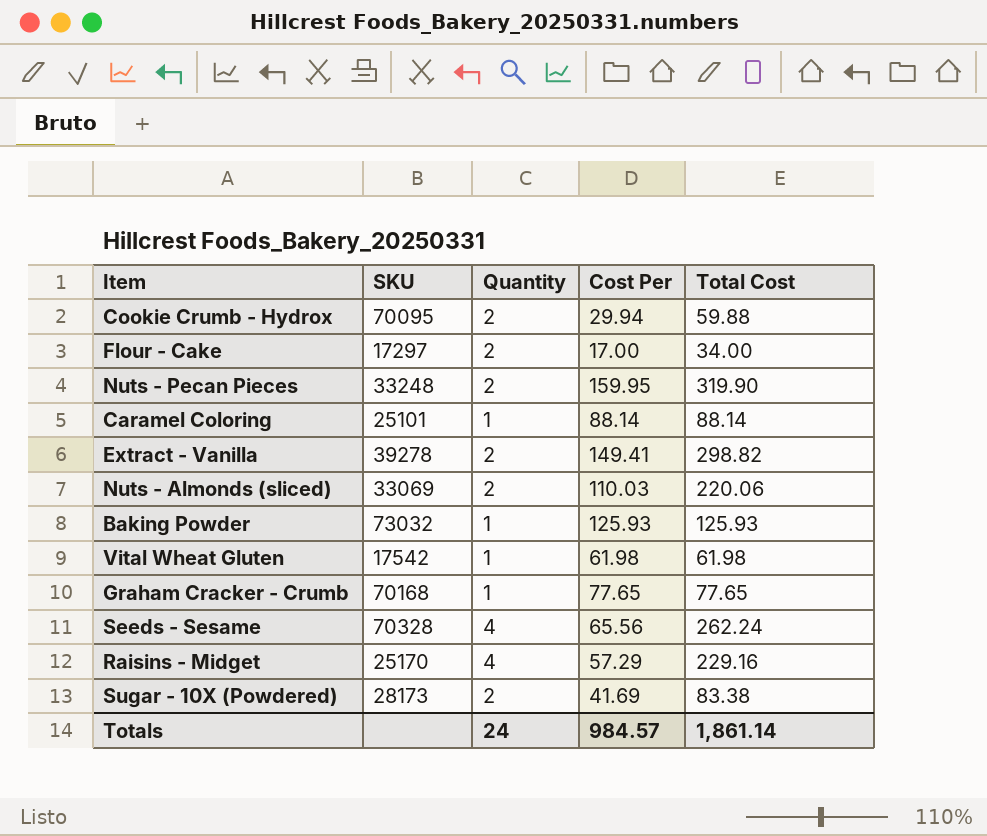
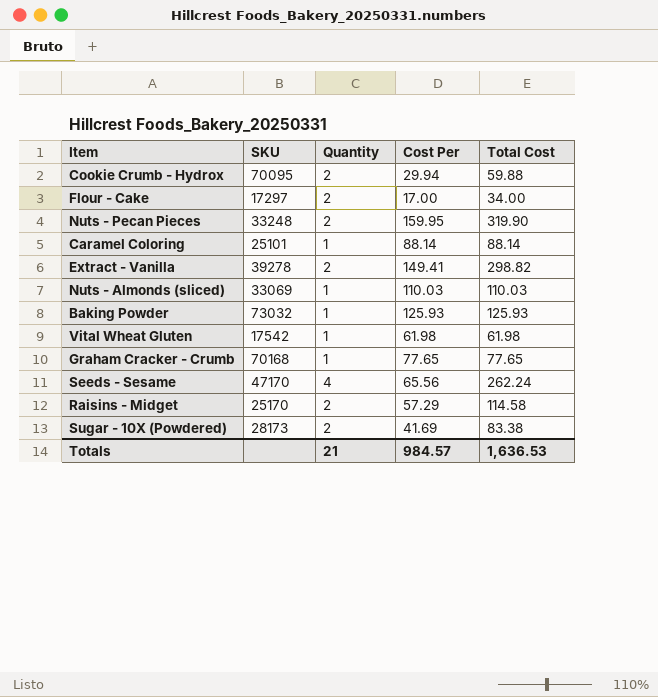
Nuts - Almonds (sliced) | Quantity: 2 -> 1
Nuts - Almonds (sliced) | Total Cost: 220.06 -> 110.03
Seeds - Sesame | SKU: 70328 -> 47170
Raisins - Midget | Quantity: 4 -> 2
Raisins - Midget | Total Cost: 229.16 -> 114.58
Totals | Quantity: 24 -> 21
Totals | Total Cost: 1,861.14 -> 1,636.53

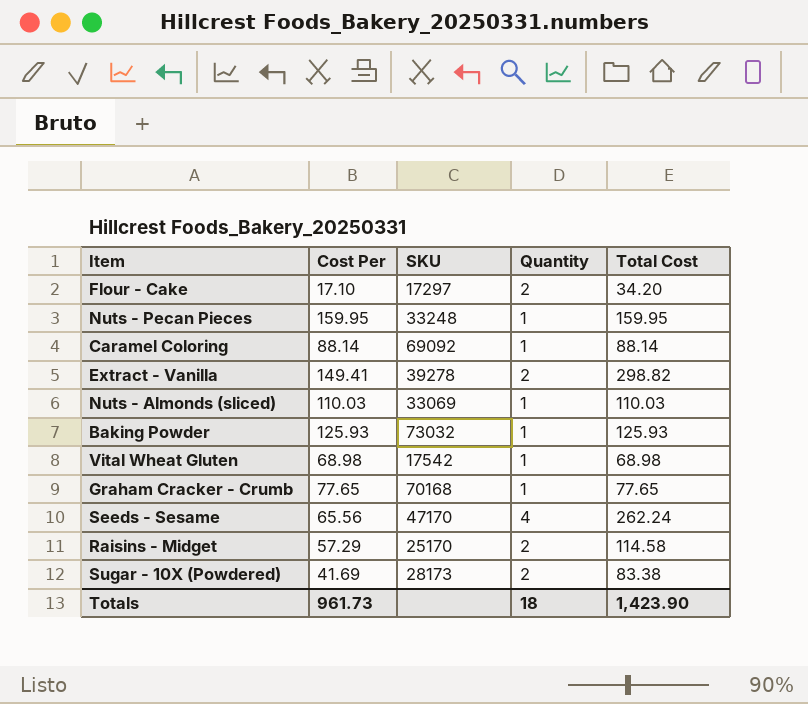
column Cost Per | position: 4 -> 2
row Cookie Crumb - Hydrox: 70095 | 2 | 29.94 | 59.88 -> none
Flour - Cake | Cost Per: 17.00 -> 17.10
Flour - Cake | Total Cost: 34.00 -> 34.20
Nuts - Pecan Pieces | Quantity: 2 -> 1
Nuts - Pecan Pieces | Total Cost: 319.90 -> 159.95
Caramel Coloring | SKU: 25101 -> 69092
Vital Wheat Gluten | Cost Per: 61.98 -> 68.98
Vital Wheat Gluten | Total Cost: 61.98 -> 68.98
Totals | Cost Per: 984.57 -> 961.73
Totals | Quantity: 21 -> 18
Totals | Total Cost: 1,636.53 -> 1,423.90

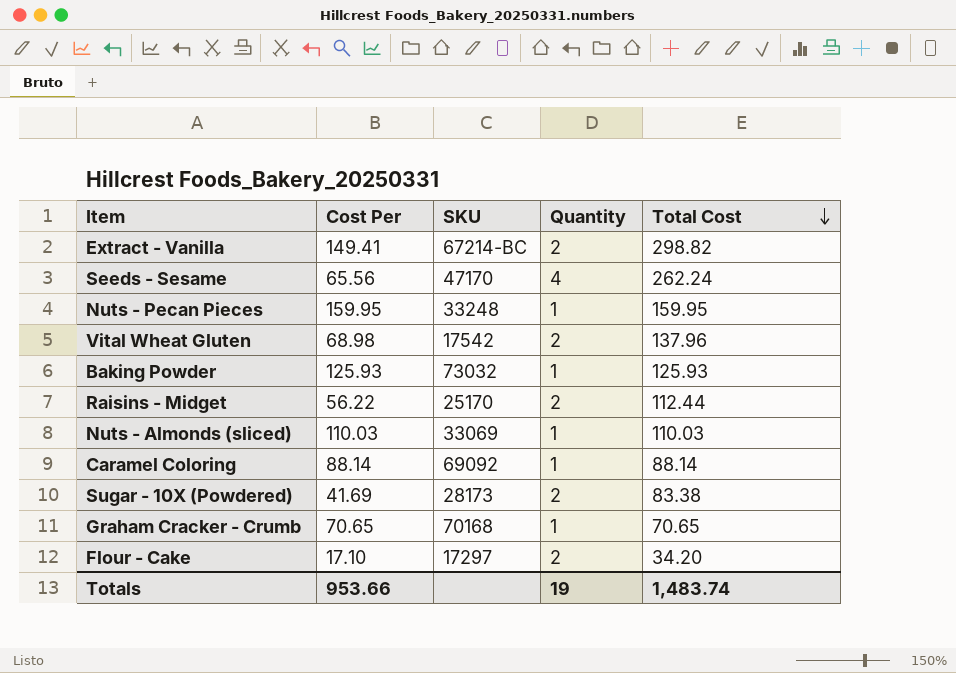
row order: none -> Total Cost descending
Extract - Vanilla | SKU: 39278 -> 67214-BC
Vital Wheat Gluten | Quantity: 1 -> 2
Vital Wheat Gluten | Total Cost: 68.98 -> 137.96
Raisins - Midget | Cost Per: 57.29 -> 56.22
Raisins - Midget | Total Cost: 114.58 -> 112.44
Graham Cracker - Crumb | Cost Per: 77.65 -> 70.65
Graham Cracker - Crumb | Total Cost: 77.65 -> 70.65
Totals | Cost Per: 961.73 -> 953.66
Totals | Quantity: 18 -> 19
Totals | Total Cost: 1,423.90 -> 1,483.74

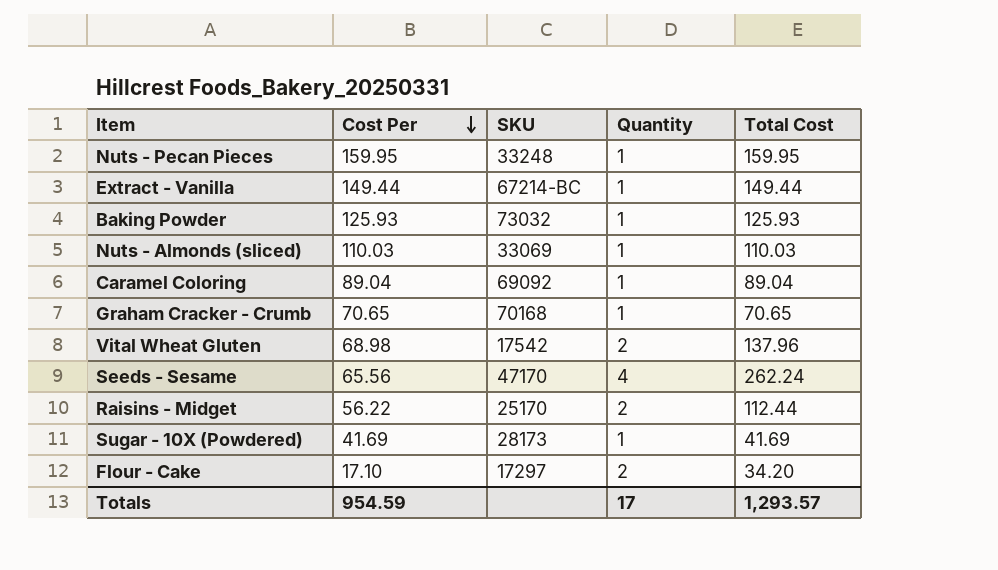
row order: Total Cost descending -> Cost Per descending
Extract - Vanilla | Cost Per: 149.41 -> 149.44
Extract - Vanilla | Quantity: 2 -> 1
Extract - Vanilla | Total Cost: 298.82 -> 149.44
Caramel Coloring | Cost Per: 88.14 -> 89.04
Caramel Coloring | Total Cost: 88.14 -> 89.04
Sugar - 10X (Powdered) | Quantity: 2 -> 1
Sugar - 10X (Powdered) | Total Cost: 83.38 -> 41.69
Totals | Cost Per: 953.66 -> 954.59
Totals | Quantity: 19 -> 17
Totals | Total Cost: 1,483.74 -> 1,293.57

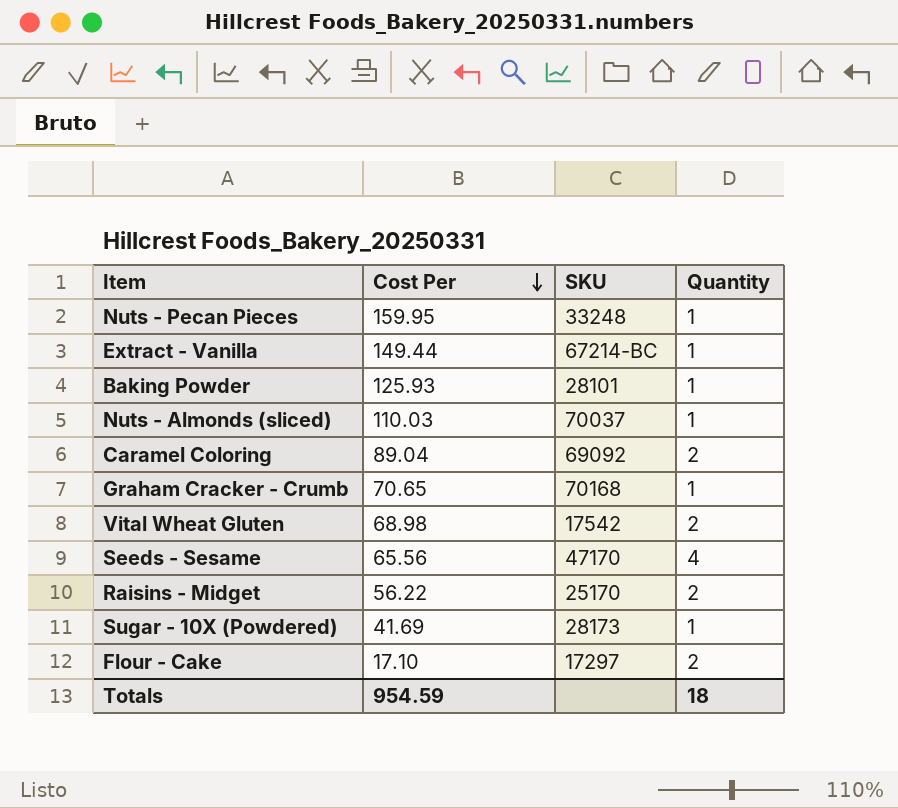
column Total Cost | formula: [Cost Per] * [Quantity] -> none
Baking Powder | SKU: 73032 -> 28101
Nuts - Almonds (sliced) | SKU: 33069 -> 70037
Caramel Coloring | Quantity: 1 -> 2
Totals | Quantity: 17 -> 18

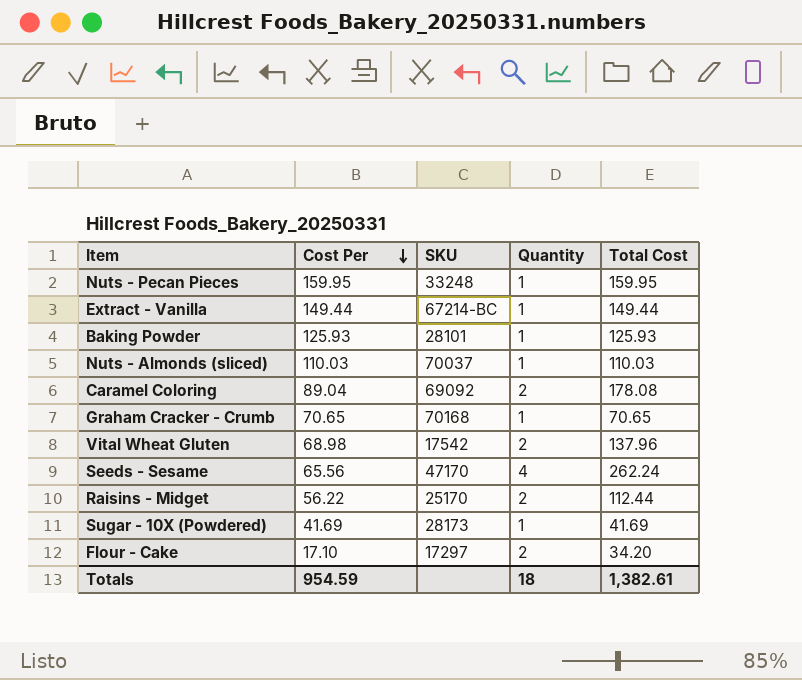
column Total Cost | formula: none -> [Cost Per] * [Quantity]

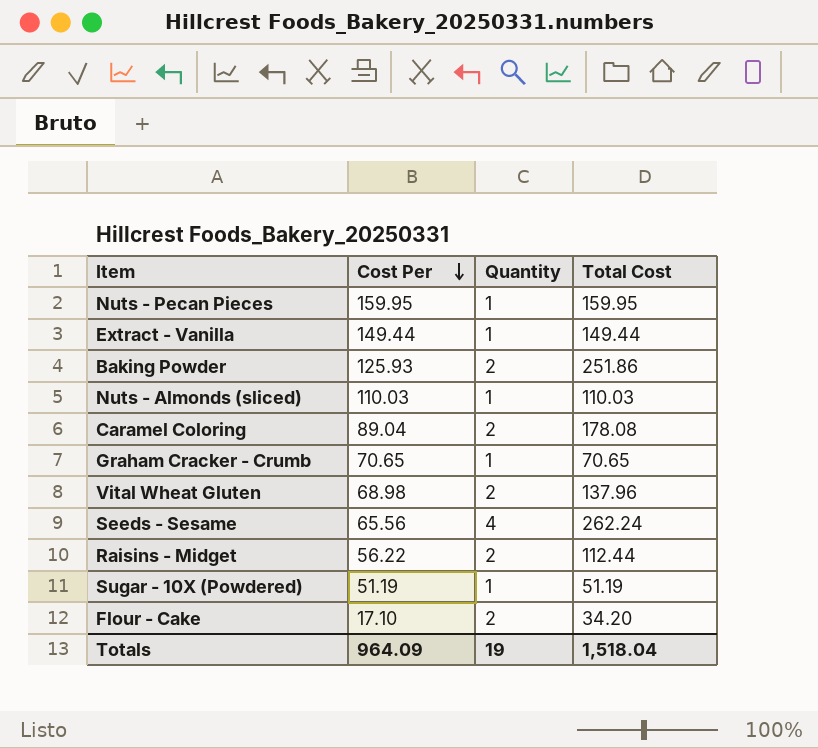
column SKU | position: 3 -> none
Baking Powder | Quantity: 1 -> 2
Baking Powder | Total Cost: 125.93 -> 251.86
Sugar - 10X (Powdered) | Cost Per: 41.69 -> 51.19
Sugar - 10X (Powdered) | Total Cost: 41.69 -> 51.19
Totals | Cost Per: 954.59 -> 964.09
Totals | Quantity: 18 -> 19
Totals | Total Cost: 1,382.61 -> 1,518.04

